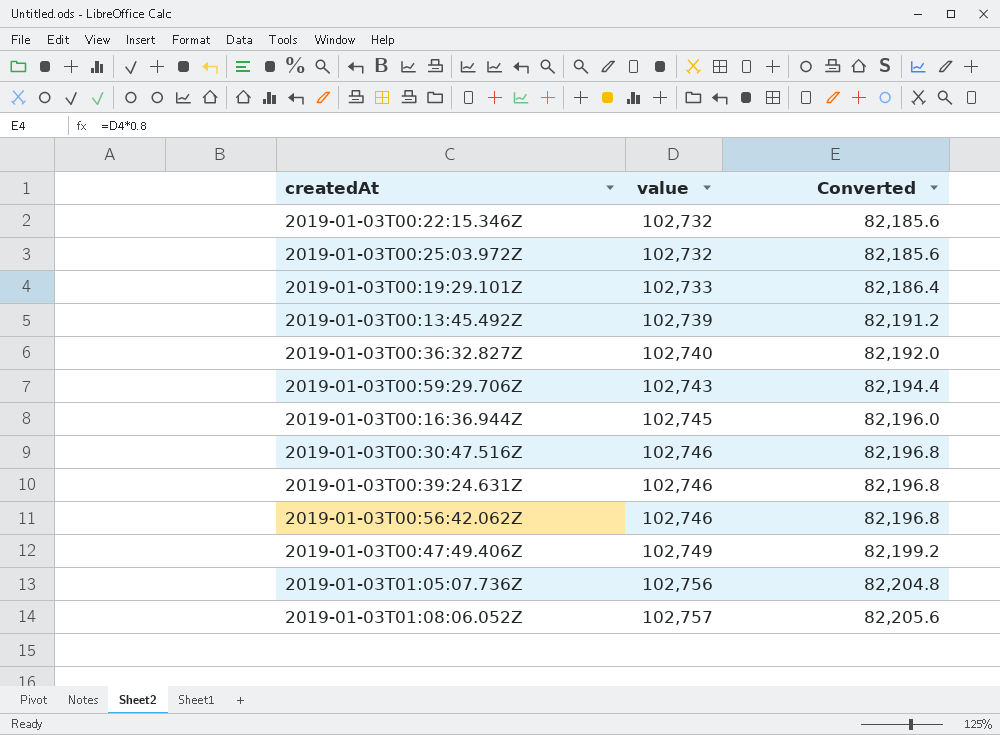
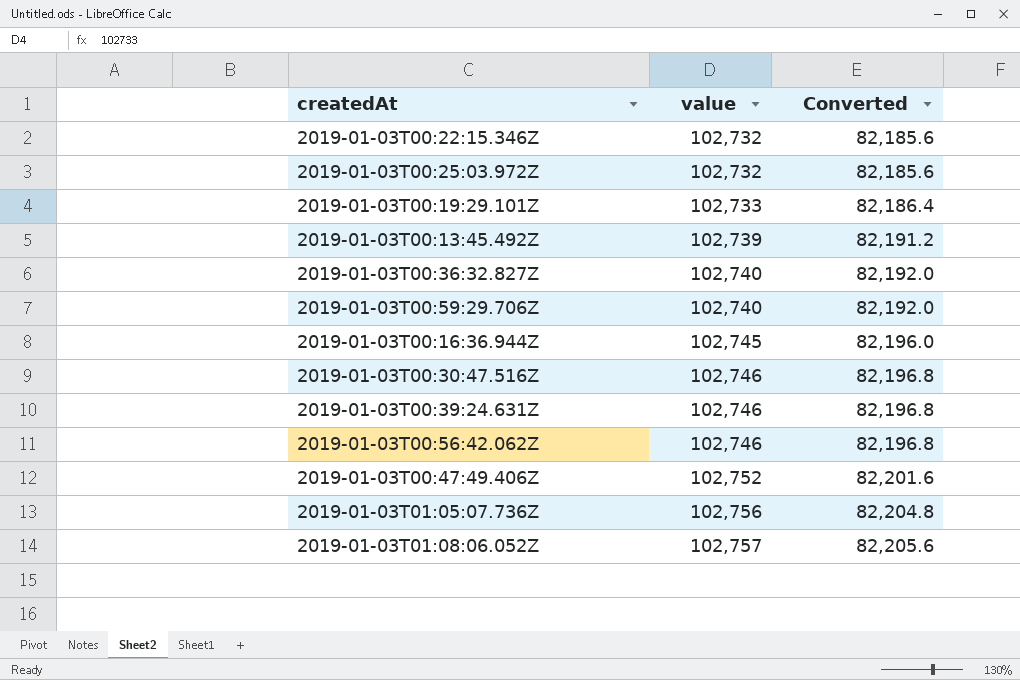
2019-01-03T00:59:29.706Z | value: 102,743 -> 102,740
2019-01-03T00:59:29.706Z | Converted: 82,194.4 -> 82,192.0
2019-01-03T00:47:49.406Z | value: 102,749 -> 102,752
2019-01-03T00:47:49.406Z | Converted: 82,199.2 -> 82,201.6

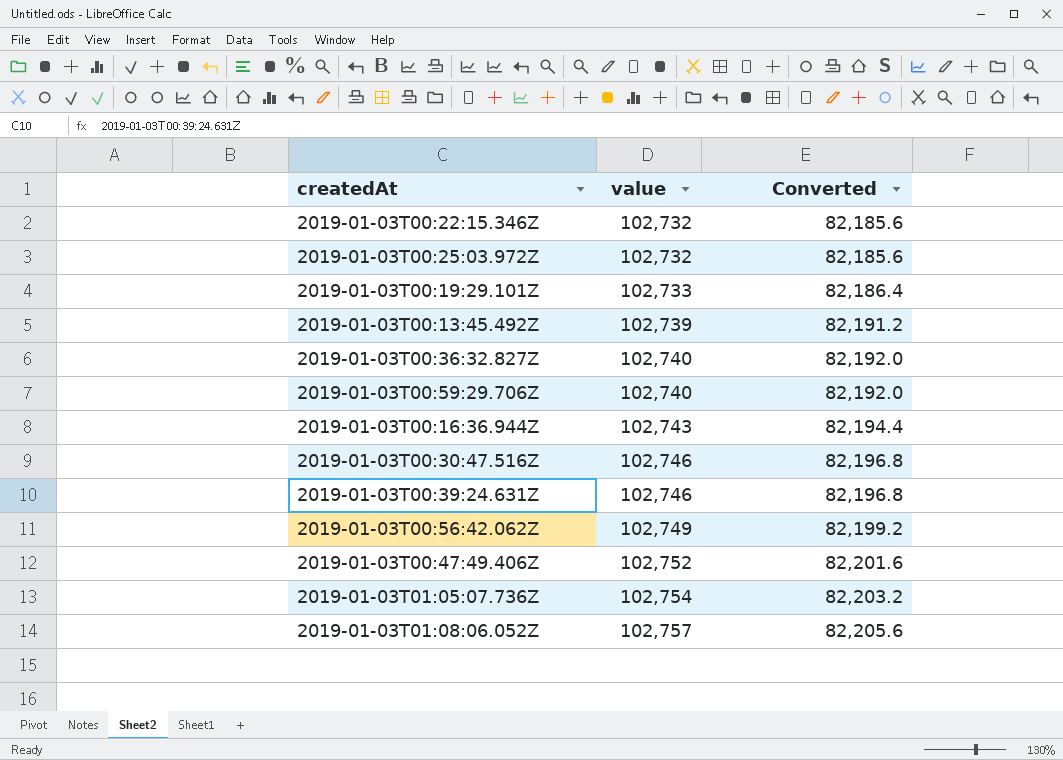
2019-01-03T00:16:36.944Z | value: 102,745 -> 102,743
2019-01-03T00:16:36.944Z | Converted: 82,196.0 -> 82,194.4
2019-01-03T00:56:42.062Z | value: 102,746 -> 102,749
2019-01-03T00:56:42.062Z | Converted: 82,196.8 -> 82,199.2
2019-01-03T01:05:07.736Z | value: 102,756 -> 102,754
2019-01-03T01:05:07.736Z | Converted: 82,204.8 -> 82,203.2

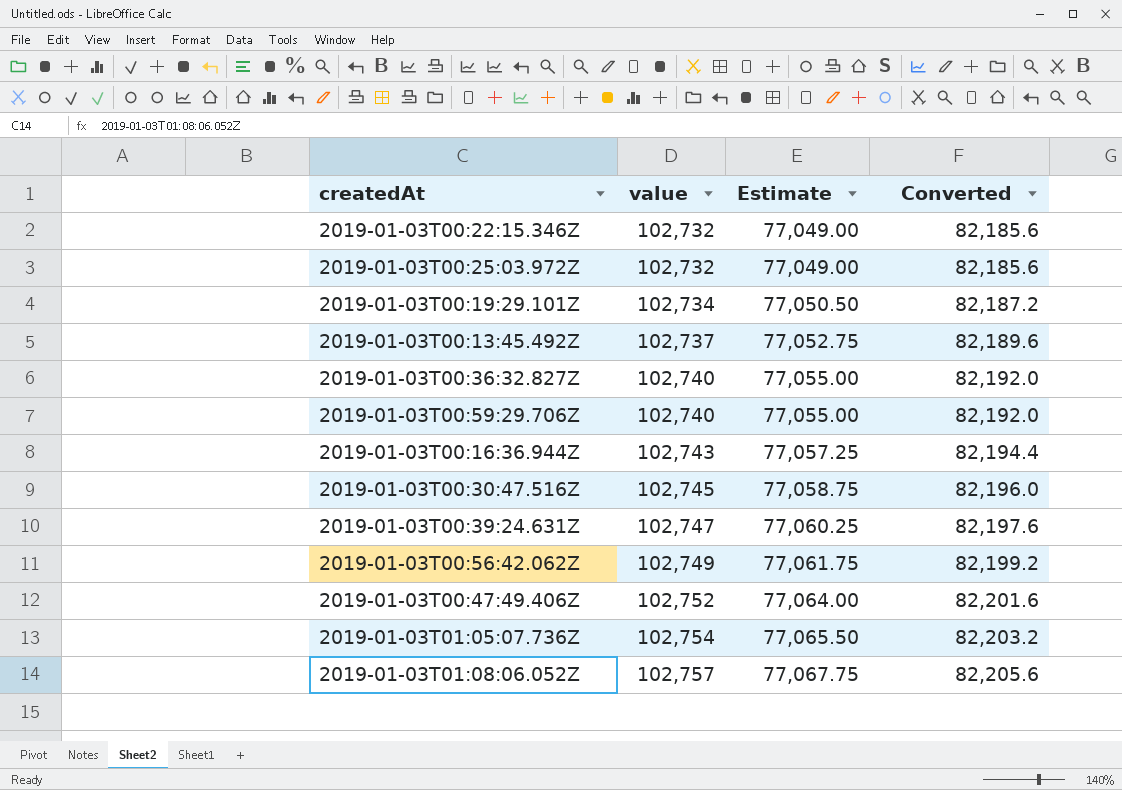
column Estimate | formula: none -> [value] * 0.75
2019-01-03T00:19:29.101Z | value: 102,733 -> 102,734
2019-01-03T00:19:29.101Z | Converted: 82,186.4 -> 82,187.2
2019-01-03T00:13:45.492Z | value: 102,739 -> 102,737
2019-01-03T00:13:45.492Z | Converted: 82,191.2 -> 82,189.6
2019-01-03T00:30:47.516Z | value: 102,746 -> 102,745
2019-01-03T00:30:47.516Z | Converted: 82,196.8 -> 82,196.0
2019-01-03T00:39:24.631Z | value: 102,746 -> 102,747
2019-01-03T00:39:24.631Z | Converted: 82,196.8 -> 82,197.6

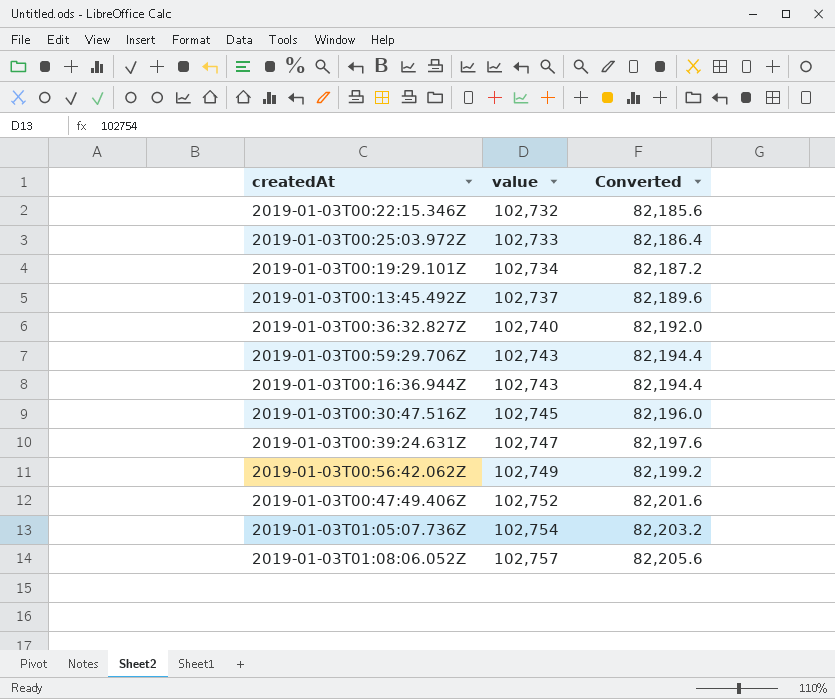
column Estimate | formula: [value] * 0.75 -> none
2019-01-03T00:25:03.972Z | value: 102,732 -> 102,733
2019-01-03T00:25:03.972Z | Converted: 82,185.6 -> 82,186.4
2019-01-03T00:59:29.706Z | value: 102,740 -> 102,743
2019-01-03T00:59:29.706Z | Converted: 82,192.0 -> 82,194.4

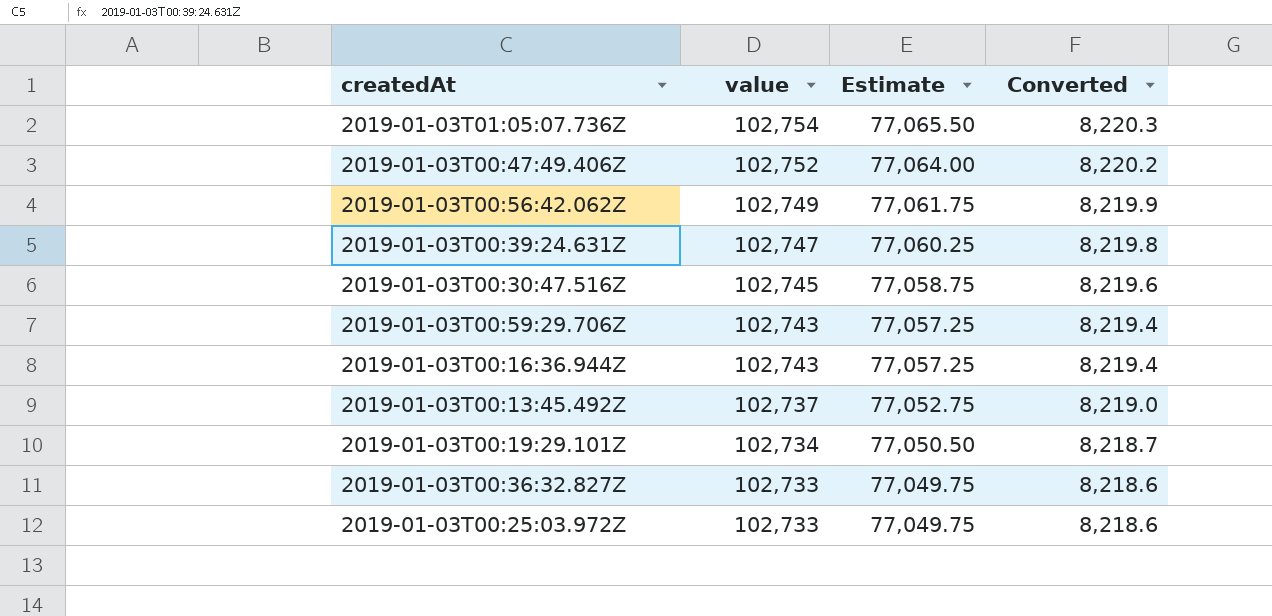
row order: value ascending -> value descending
column Estimate | formula: none -> [value] * 0.75
column Converted | formula: [value] * 0.8 -> [value] * 0.08
row 2019-01-03T00:22:15.346Z: 102,732 | 82,185.6 -> none
row 2019-01-03T01:08:06.052Z: 102,757 | 82,205.6 -> none
2019-01-03T00:36:32.827Z | value: 102,740 -> 102,733

